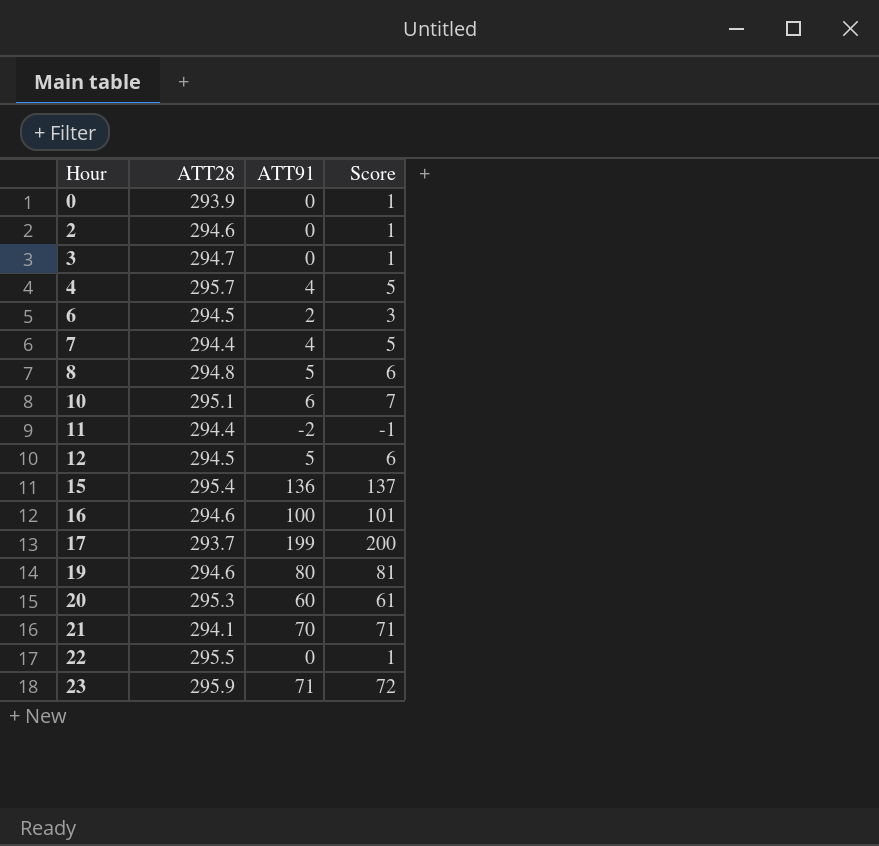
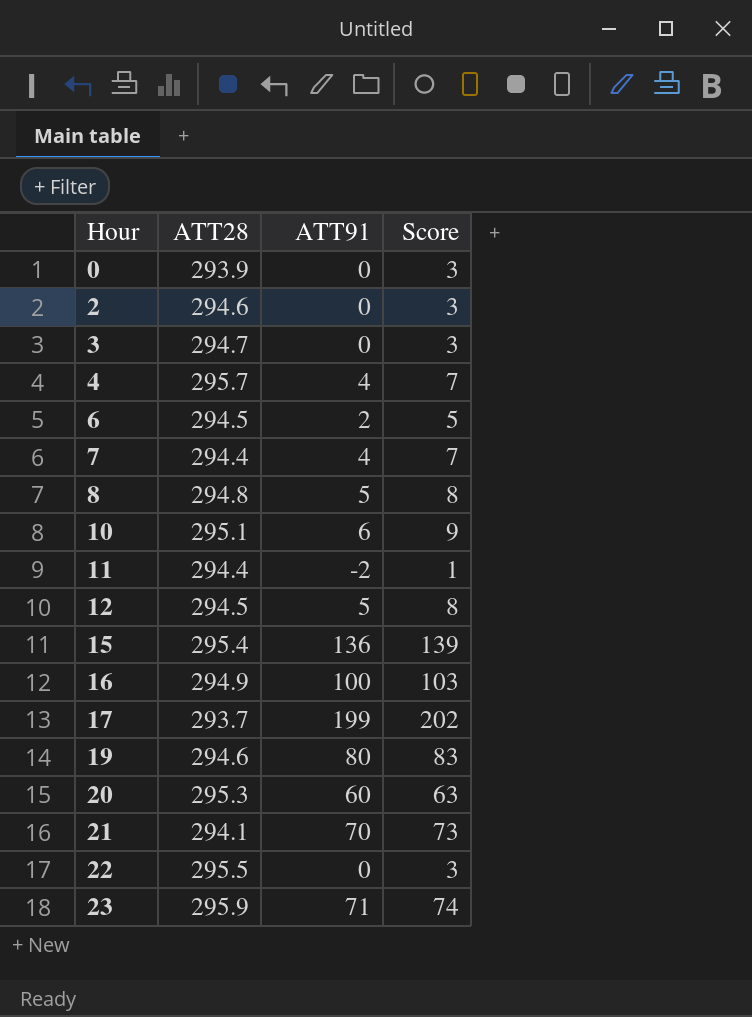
column Score | formula: [ATT91] + 1 -> [ATT91] + 3
16 | ATT28: 294.6 -> 294.9

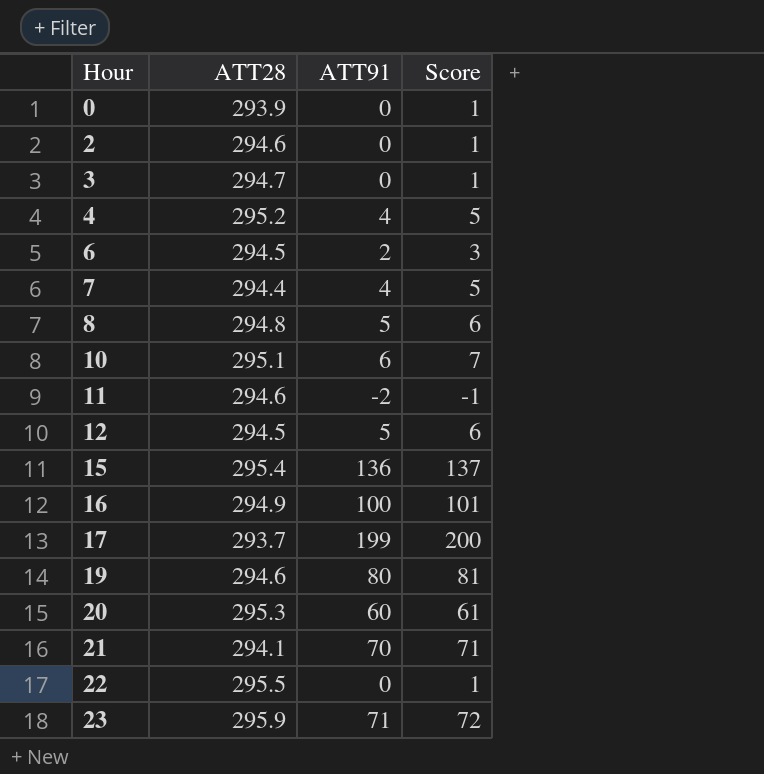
column Score | formula: [ATT91] + 3 -> [ATT91] + 1
4 | ATT28: 295.7 -> 295.2
11 | ATT28: 294.4 -> 294.6

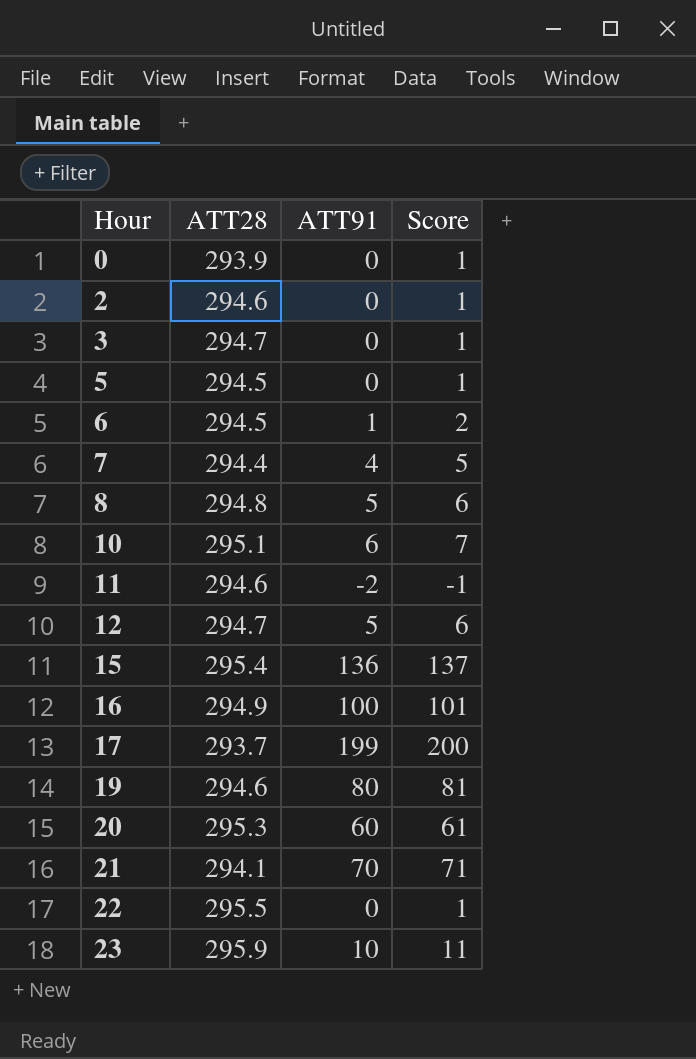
row 4: 295.2 | 4 | 5 -> none
row 5: none -> 294.5 | 0 | 1
6 | ATT91: 2 -> 1
6 | Score: 3 -> 2
12 | ATT28: 294.5 -> 294.7
23 | ATT91: 71 -> 10
23 | Score: 72 -> 11

